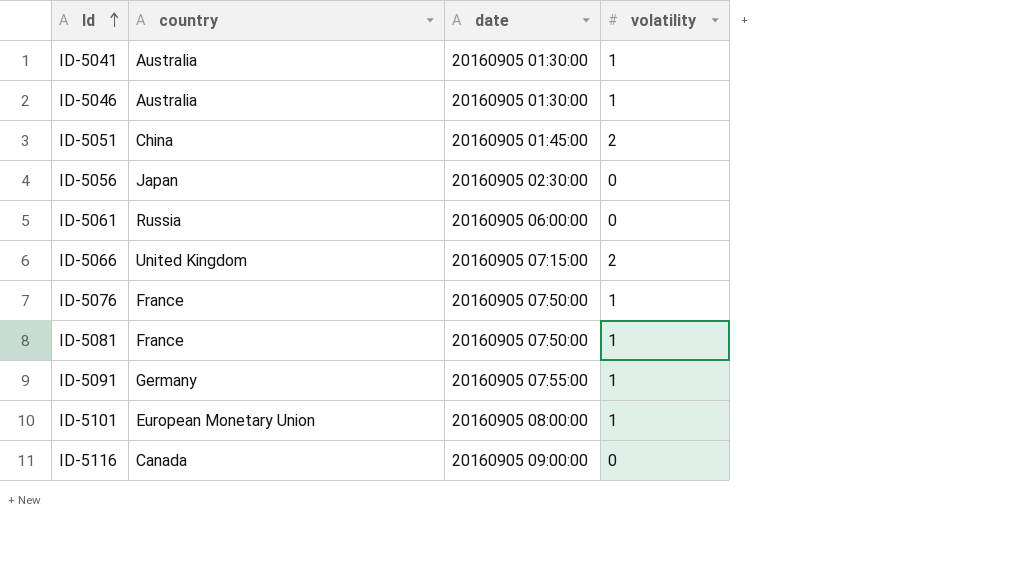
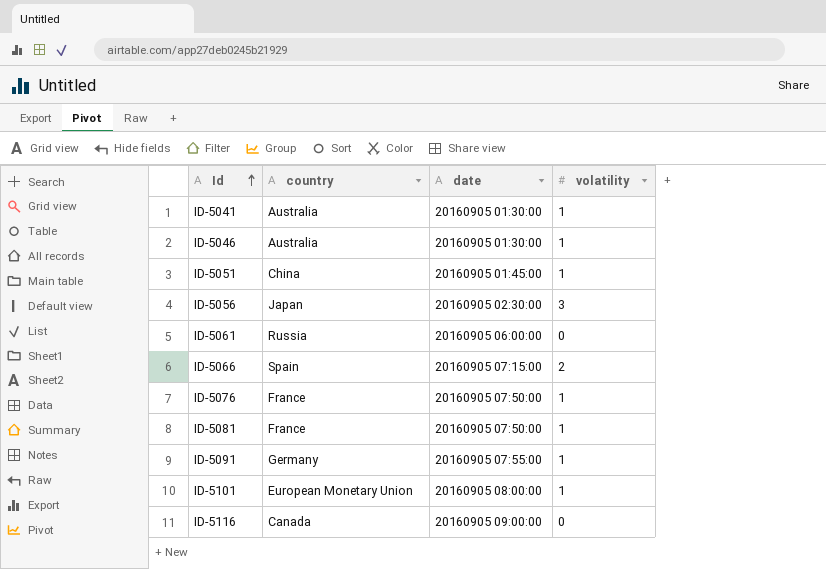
ID-5051 | volatility: 2 -> 1
ID-5056 | volatility: 0 -> 3
ID-5066 | country: United Kingdom -> Spain

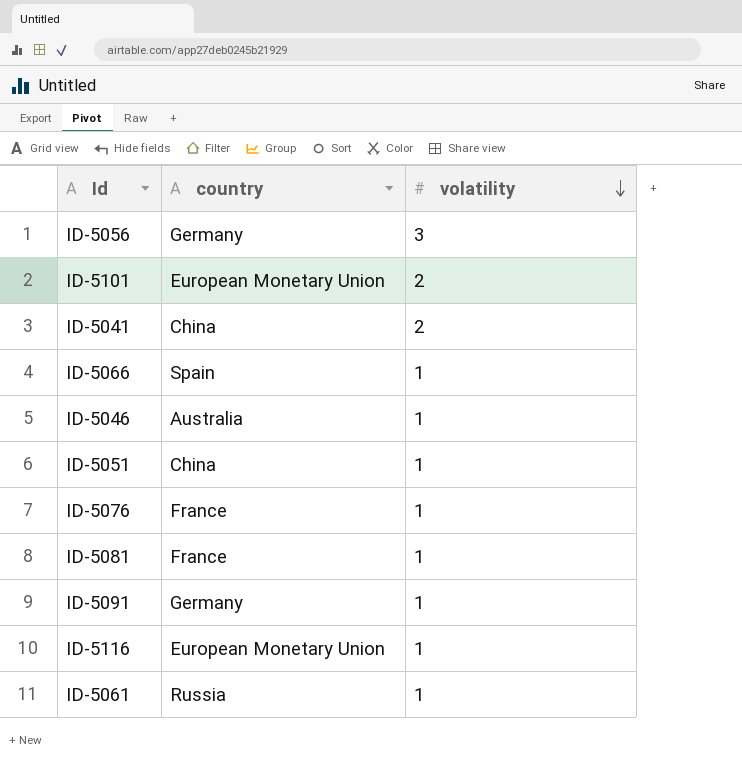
row order: Id ascending -> volatility descending
column date | position: 3 -> none
ID-5056 | country: Japan -> Germany
ID-5101 | volatility: 1 -> 2
ID-5041 | country: Australia -> China
ID-5041 | volatility: 1 -> 2
ID-5066 | volatility: 2 -> 1
ID-5116 | country: Canada -> European Monetary Union
ID-5116 | volatility: 0 -> 1
ID-5061 | volatility: 0 -> 1

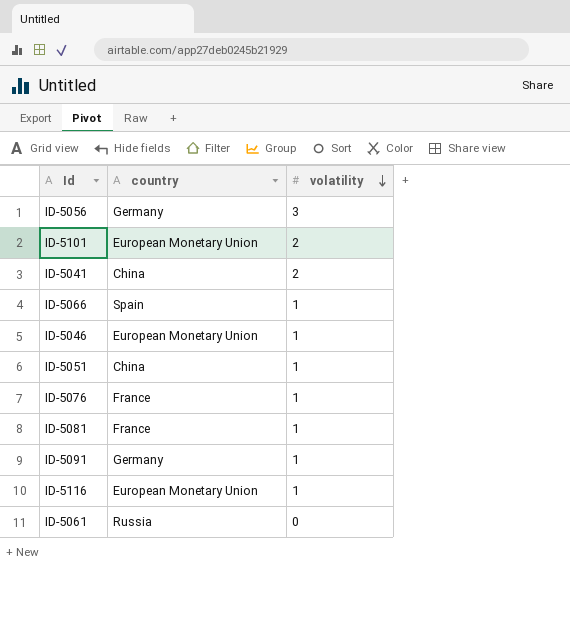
ID-5046 | country: Australia -> European Monetary Union
ID-5061 | volatility: 1 -> 0

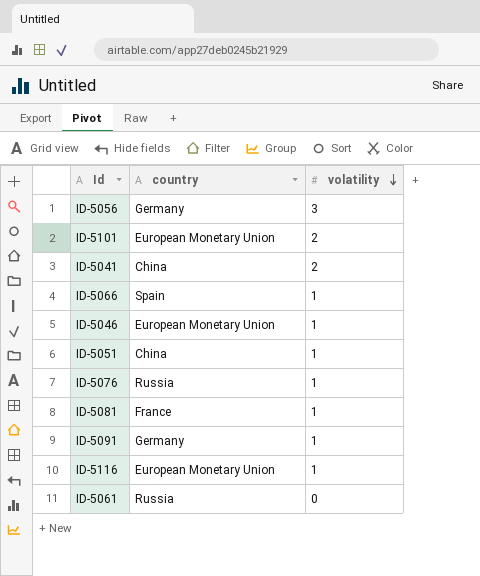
ID-5076 | country: France -> Russia

